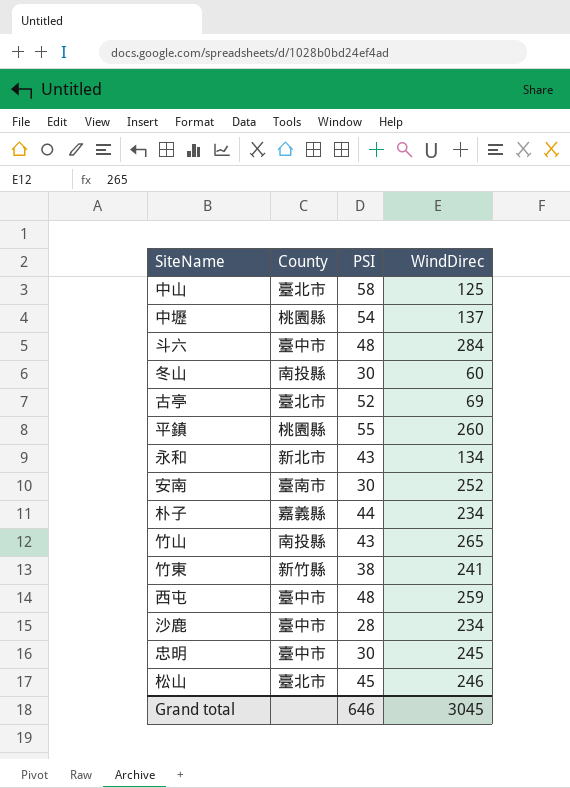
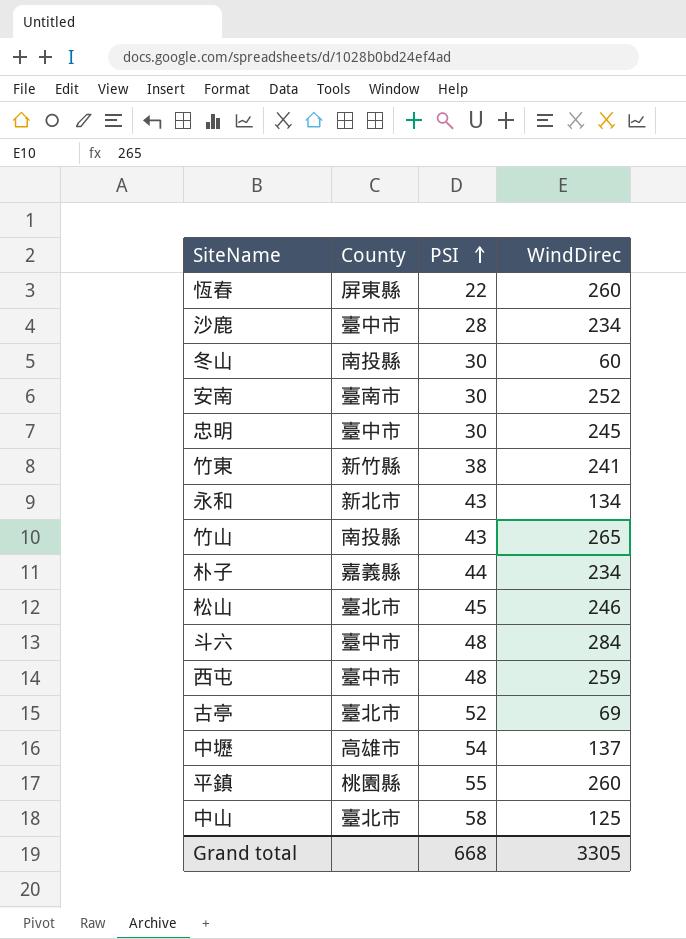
row order: none -> PSI ascending
row 恆春: none -> 屏東縣 | 22 | 260
中壢 | County: 桃園縣 -> 高雄市
Grand total | PSI: 646 -> 668
Grand total | WindDirec: 3045 -> 3305

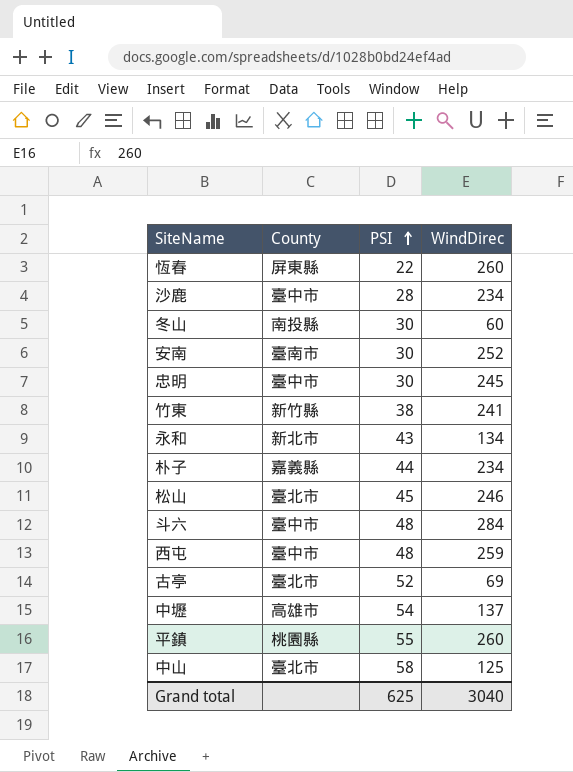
row 竹山: 南投縣 | 43 | 265 -> none
Grand total | PSI: 668 -> 625
Grand total | WindDirec: 3305 -> 3040

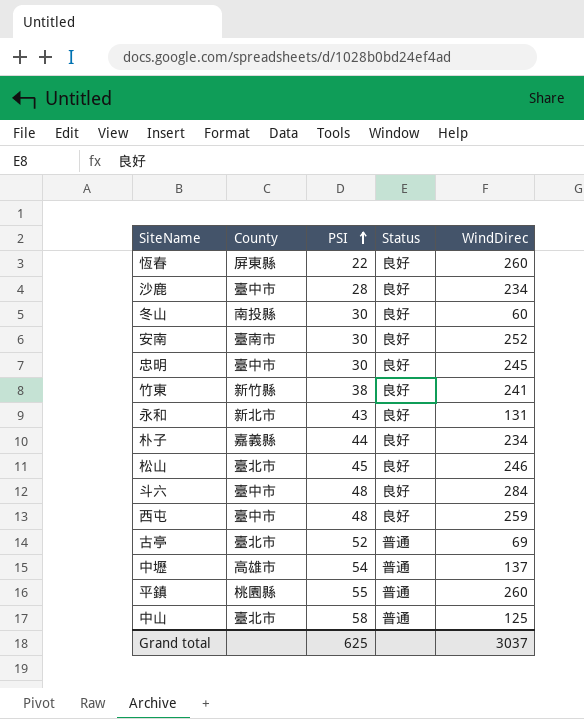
column Status | position: none -> 4
永和 | WindDirec: 134 -> 131
Grand total | WindDirec: 3040 -> 3037

